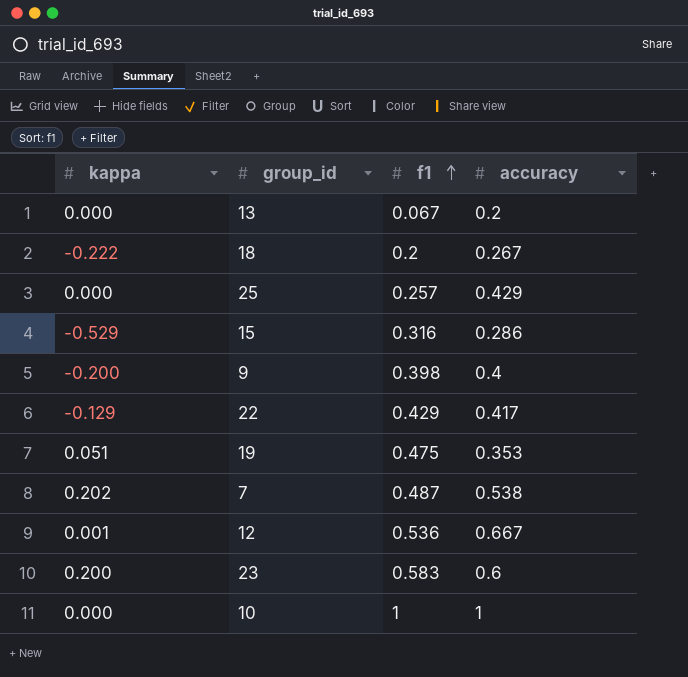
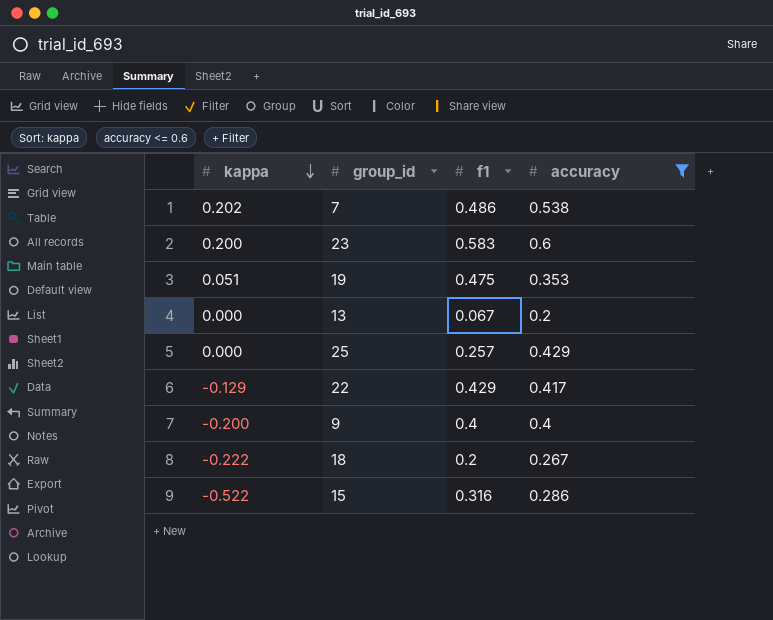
filter: none -> accuracy <= 0.6
row order: f1 ascending -> kappa descending
7 | f1: 0.487 -> 0.486
9 | f1: 0.398 -> 0.4
15 | kappa: -0.529 -> -0.522

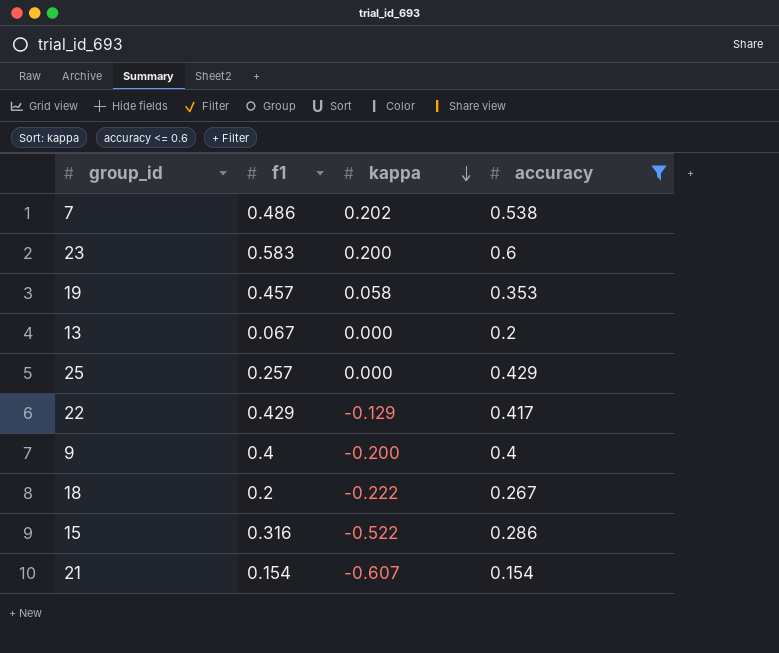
column kappa | position: 1 -> 3
19 | f1: 0.475 -> 0.457
19 | kappa: 0.051 -> 0.058
row 21: none -> 0.154 | -0.607 | 0.154

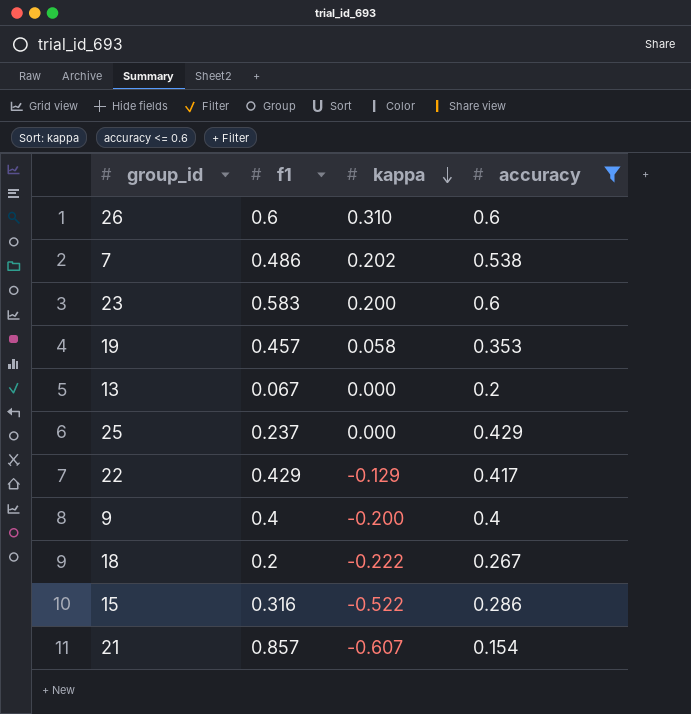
row 26: none -> 0.6 | 0.310 | 0.6
25 | f1: 0.257 -> 0.237
21 | f1: 0.154 -> 0.857

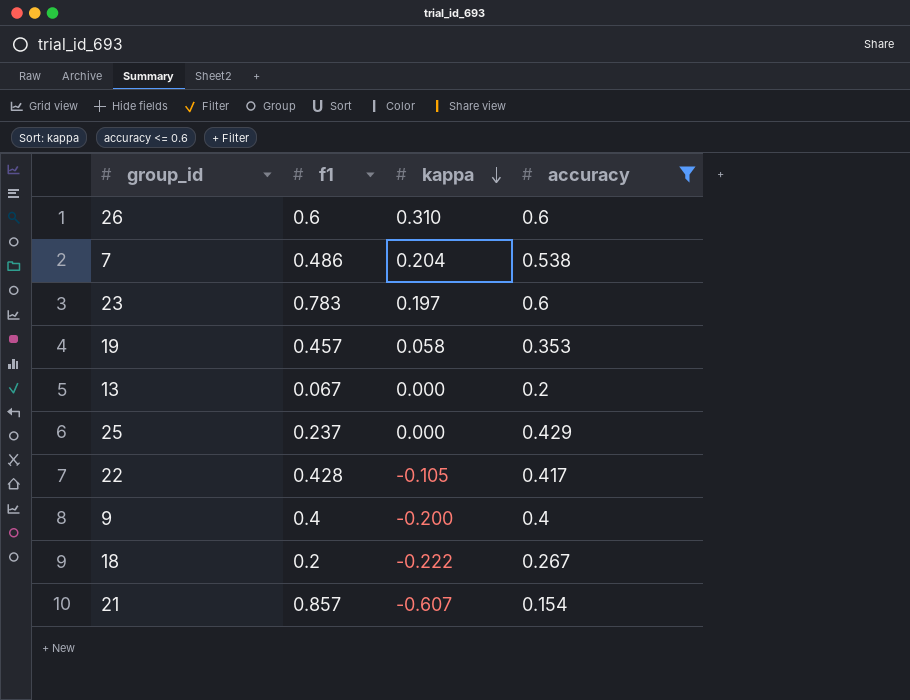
row 15: 0.316 | -0.522 | 0.286 -> none
7 | kappa: 0.202 -> 0.204
23 | f1: 0.583 -> 0.783
23 | kappa: 0.200 -> 0.197
22 | f1: 0.429 -> 0.428
22 | kappa: -0.129 -> -0.105

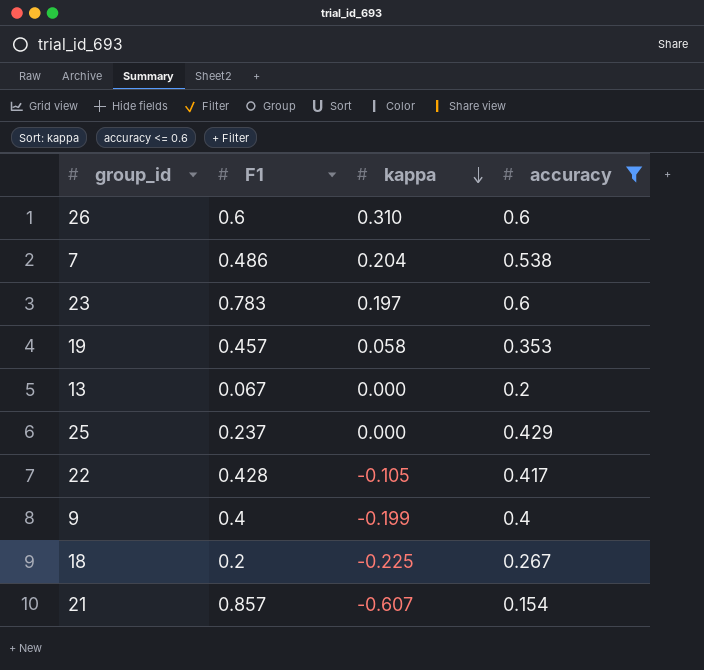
column name: f1 -> F1
9 | kappa: -0.200 -> -0.199
18 | kappa: -0.222 -> -0.225

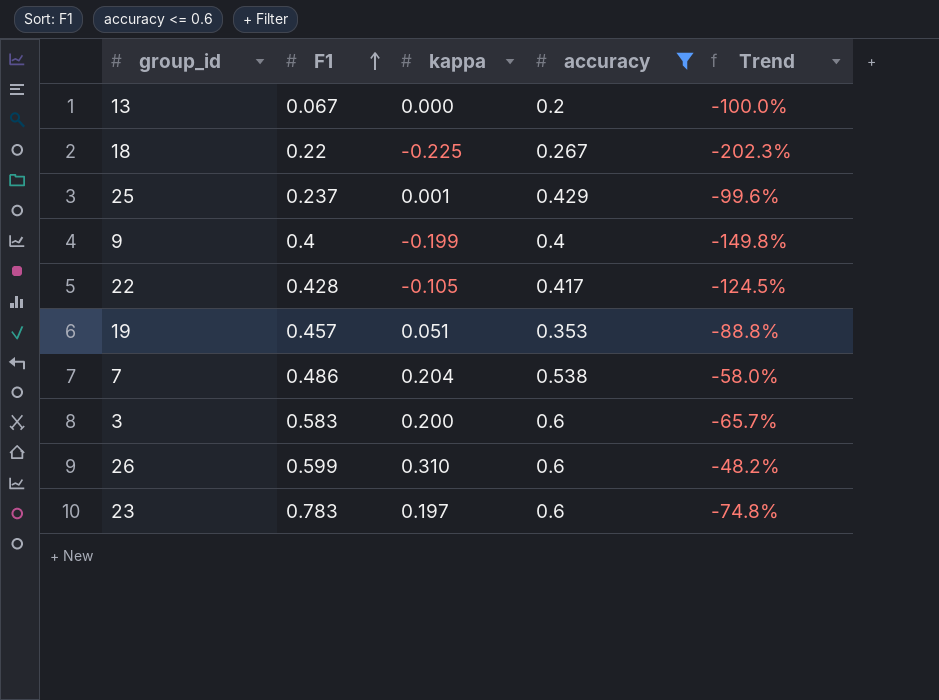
row order: kappa descending -> F1 ascending
column Trend | formula: none -> ([kappa] - [F1]) / [F1]
row 21: 0.857 | -0.607 | 0.154 -> none
18 | F1: 0.2 -> 0.22
25 | kappa: 0.000 -> 0.001
19 | kappa: 0.058 -> 0.051
row 3: none -> 0.583 | 0.200 | 0.6 | -65.7%
26 | F1: 0.6 -> 0.599

